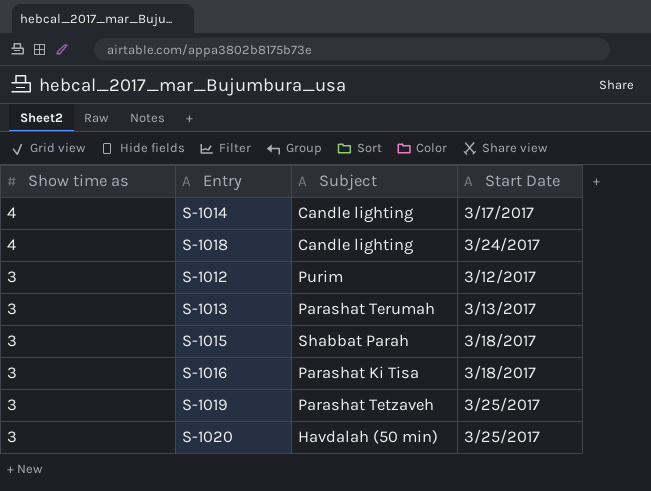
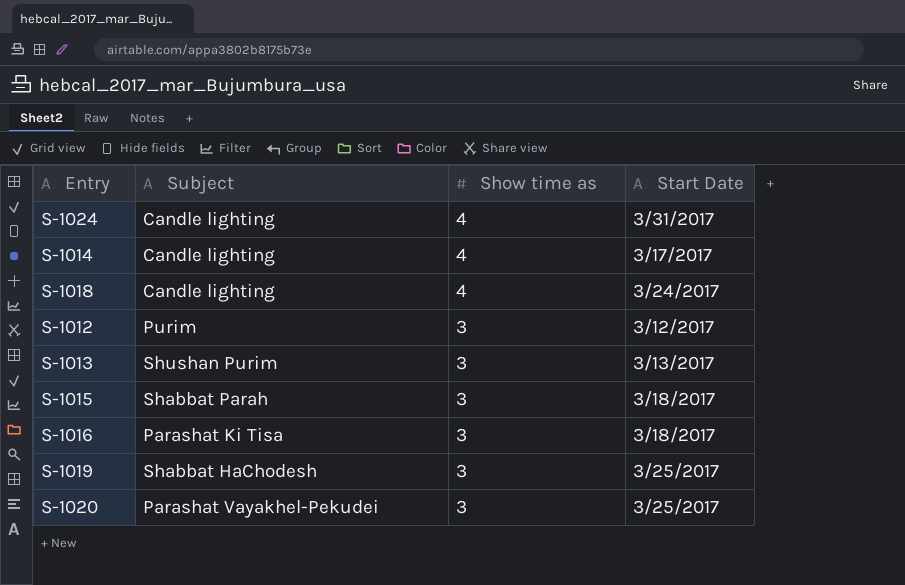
column Show time as | position: 1 -> 3
row S-1024: none -> Candle lighting | 4 | 3/31/2017
S-1013 | Subject: Parashat Terumah -> Shushan Purim
S-1019 | Subject: Parashat Tetzaveh -> Shabbat HaChodesh
S-1020 | Subject: Havdalah (50 min) -> Parashat Vayakhel-Pekudei

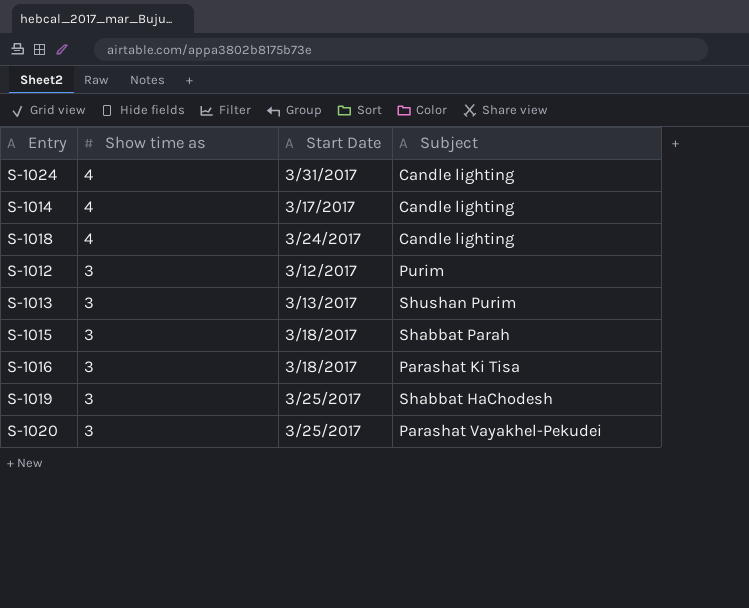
column Subject | position: 2 -> 4

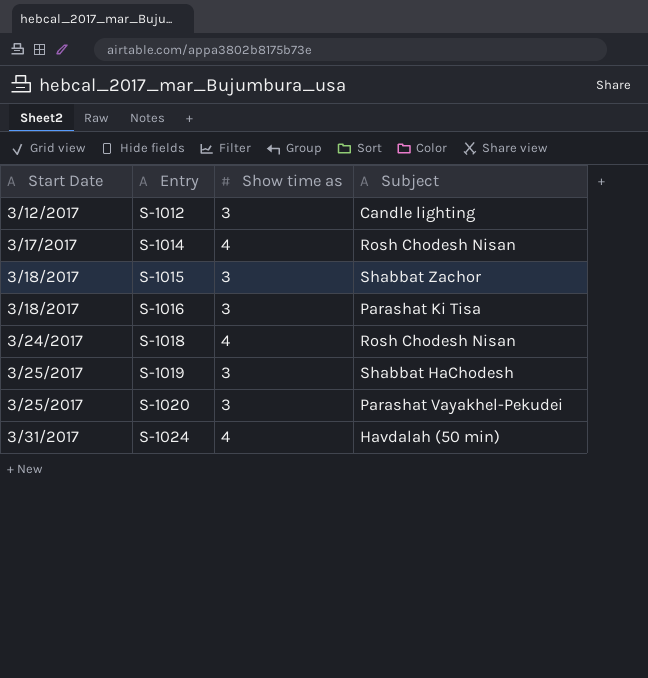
row order: Show time as descending -> Start Date ascending
column Start Date | position: 3 -> 1
row S-1013: 3 | 3/13/2017 | Shushan Purim -> none
S-1012 | Subject: Purim -> Candle lighting
S-1014 | Subject: Candle lighting -> Rosh Chodesh Nisan
S-1015 | Subject: Shabbat Parah -> Shabbat Zachor
S-1018 | Subject: Candle lighting -> Rosh Chodesh Nisan
S-1024 | Subject: Candle lighting -> Havdalah (50 min)

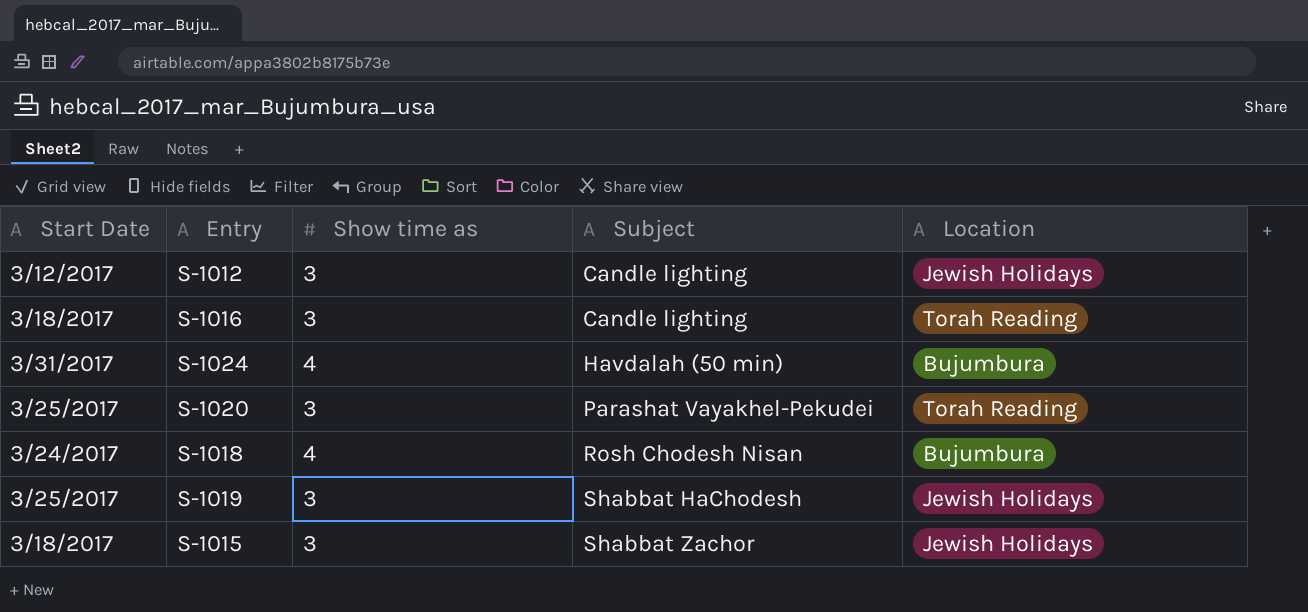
row order: Start Date ascending -> Subject ascending
column Location | position: none -> 5
row S-1014: 3/17/2017 | 4 | Rosh Chodesh Nisan -> none
S-1016 | Subject: Parashat Ki Tisa -> Candle lighting

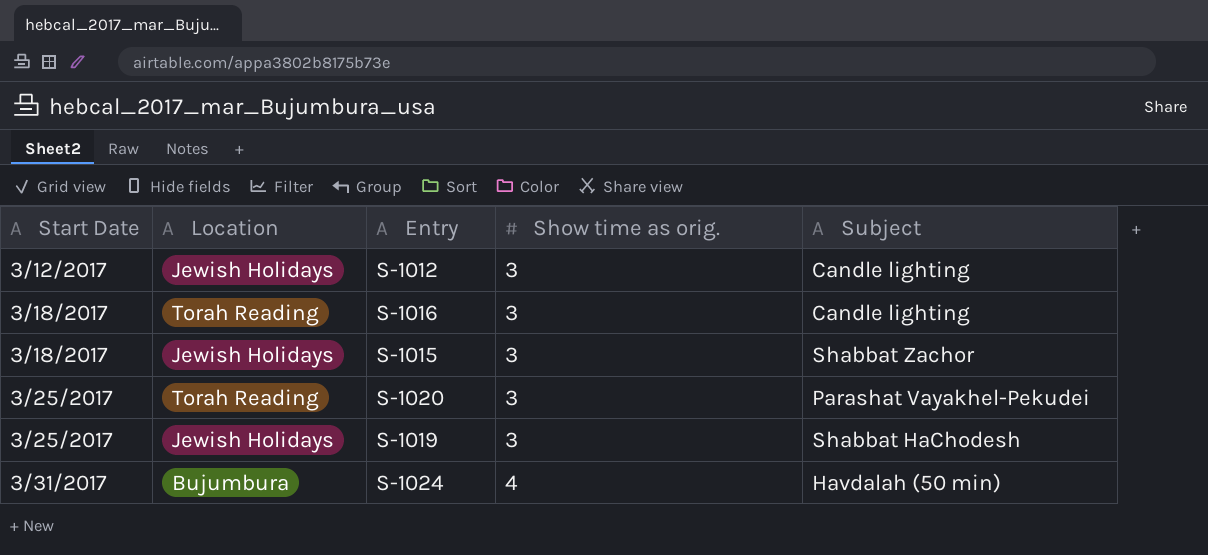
row order: Subject ascending -> Start Date ascending
column Location | position: 5 -> 2
column name: Show time as -> Show time as orig.
row S-1018: 3/24/2017 | 4 | Rosh Chodesh Nisan | Bujumbura -> none

